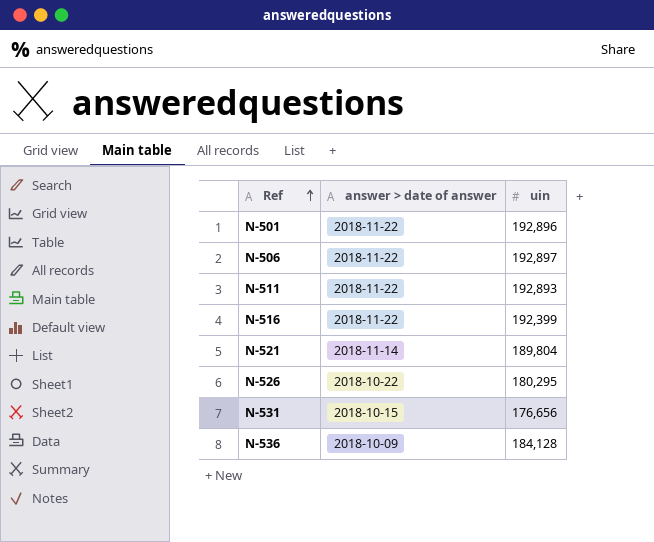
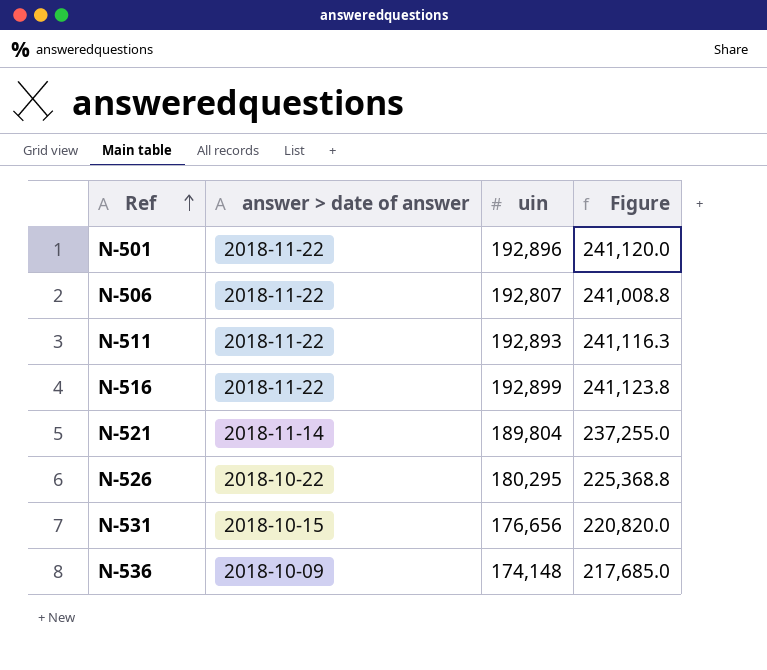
column Figure | formula: none -> [uin] * 1.25
N-506 | uin: 192,897 -> 192,807
N-516 | uin: 192,399 -> 192,899
N-536 | uin: 184,128 -> 174,148

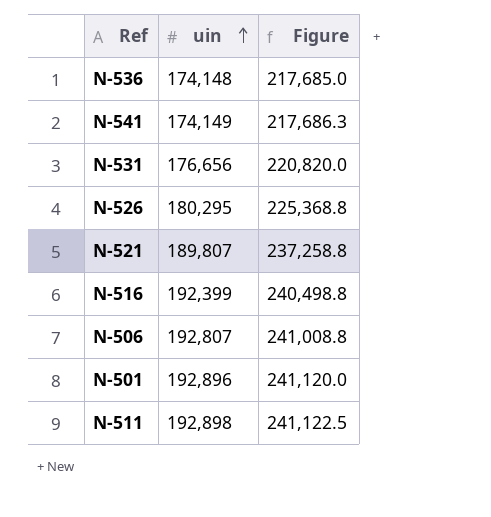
row order: Ref ascending -> uin ascending
column answer > date of answer | position: 2 -> none
row N-541: none -> 174,149 | 217,686.3
N-521 | uin: 189,804 -> 189,807
N-521 | Figure: 237,255.0 -> 237,258.8
N-516 | uin: 192,899 -> 192,399
N-516 | Figure: 241,123.8 -> 240,498.8
N-511 | uin: 192,893 -> 192,898
N-511 | Figure: 241,116.3 -> 241,122.5

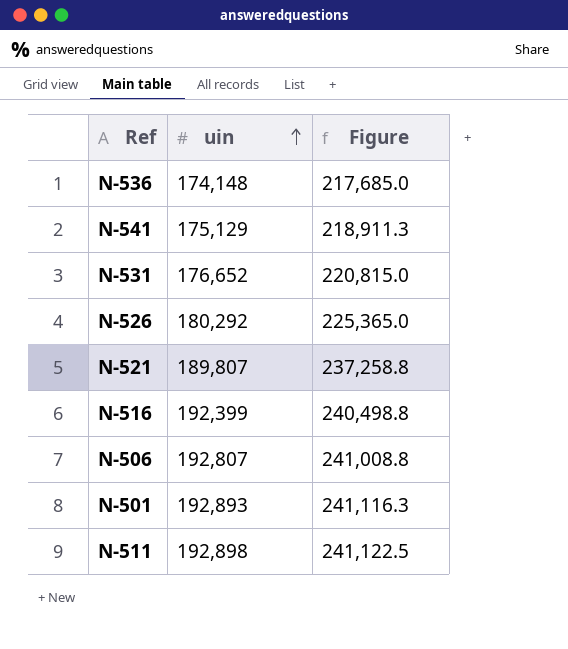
N-541 | uin: 174,149 -> 175,129
N-541 | Figure: 217,686.3 -> 218,911.3
N-531 | uin: 176,656 -> 176,652
N-531 | Figure: 220,820.0 -> 220,815.0
N-526 | uin: 180,295 -> 180,292
N-526 | Figure: 225,368.8 -> 225,365.0
N-501 | uin: 192,896 -> 192,893
N-501 | Figure: 241,120.0 -> 241,116.3

